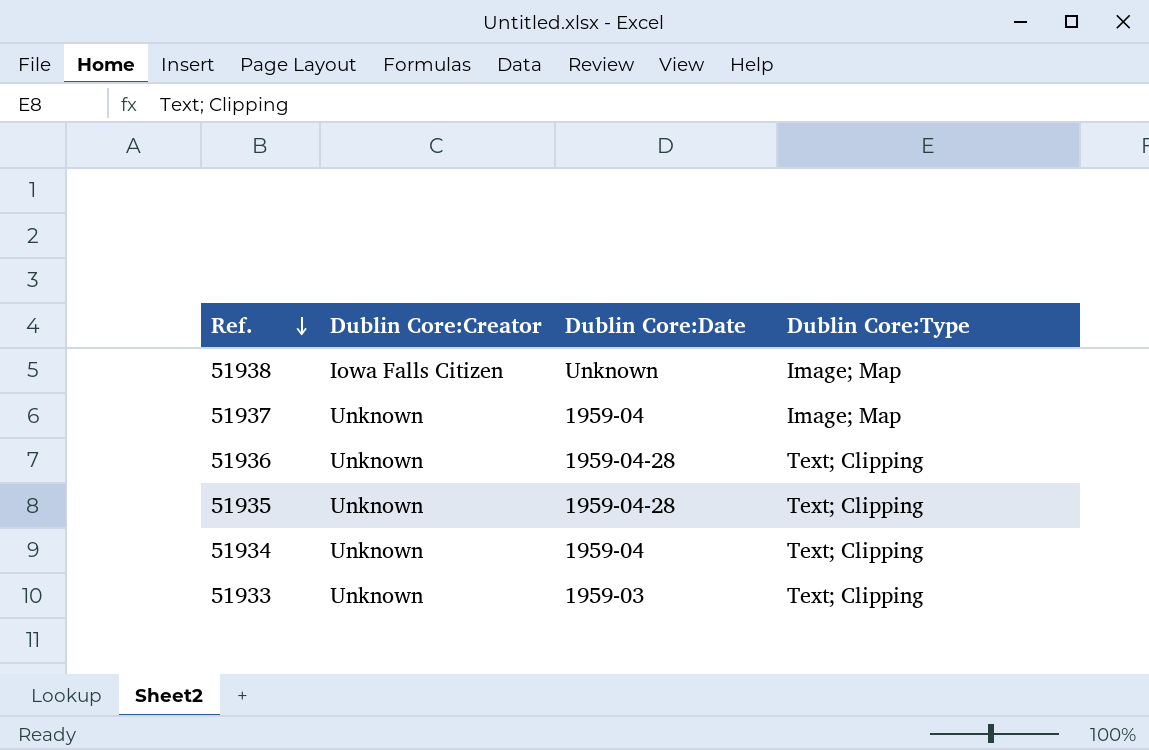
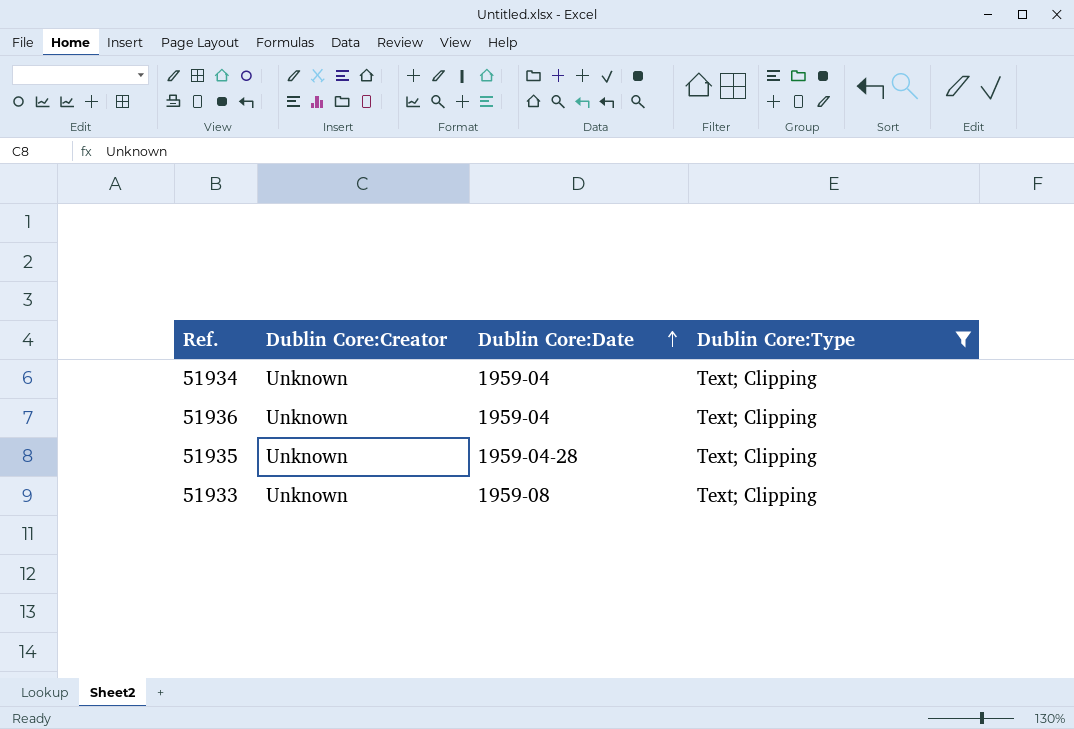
filter: none -> Dublin Core:Type = Text; Clipping
row order: Ref. descending -> Dublin Core:Date ascending
51936 | Dublin Core:Date: 1959-04-28 -> 1959-04
51933 | Dublin Core:Date: 1959-03 -> 1959-08

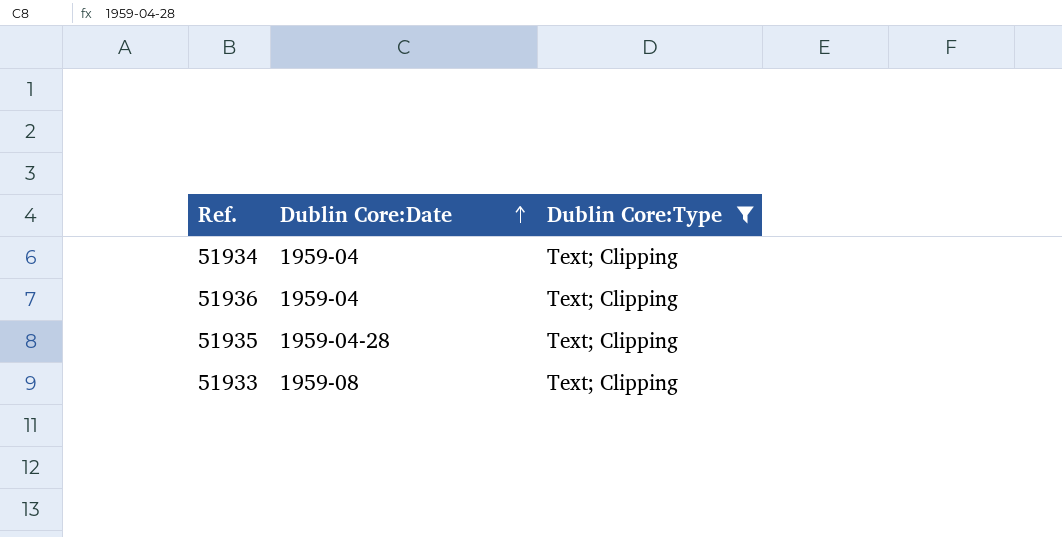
column Dublin Core:Creator | position: 2 -> none

